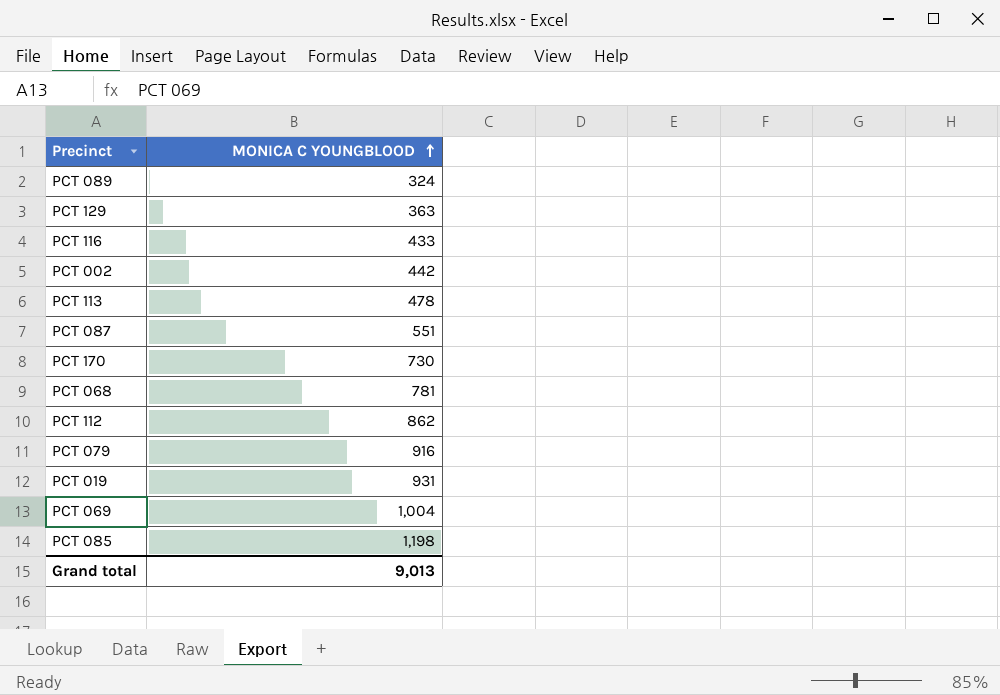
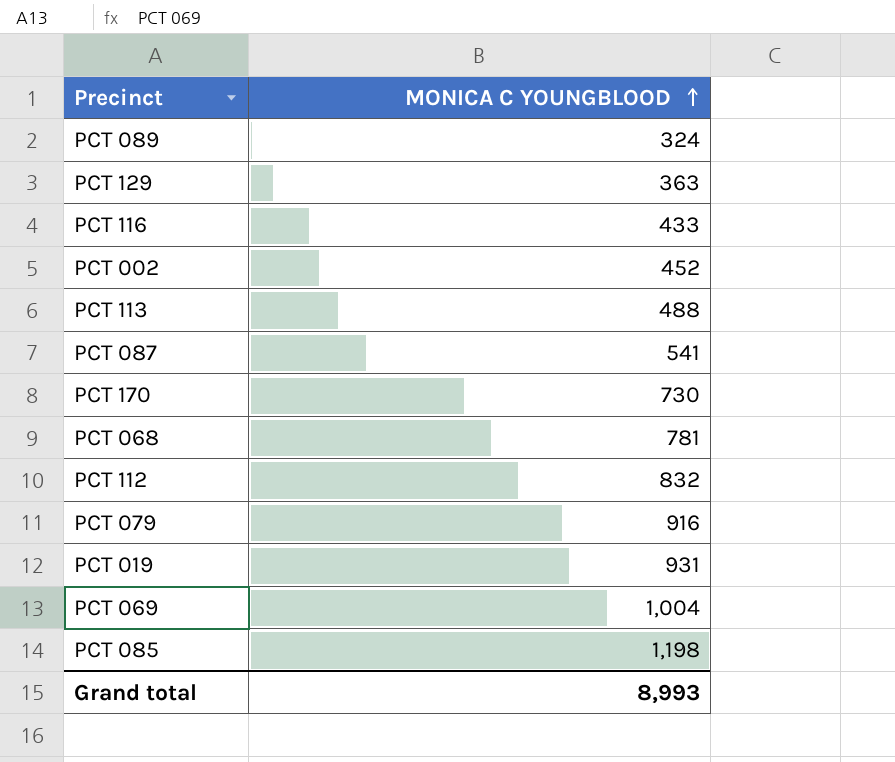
PCT 002 | MONICA C YOUNGBLOOD: 442 -> 452
PCT 113 | MONICA C YOUNGBLOOD: 478 -> 488
PCT 087 | MONICA C YOUNGBLOOD: 551 -> 541
PCT 112 | MONICA C YOUNGBLOOD: 862 -> 832
Grand total | MONICA C YOUNGBLOOD: 9,013 -> 8,993

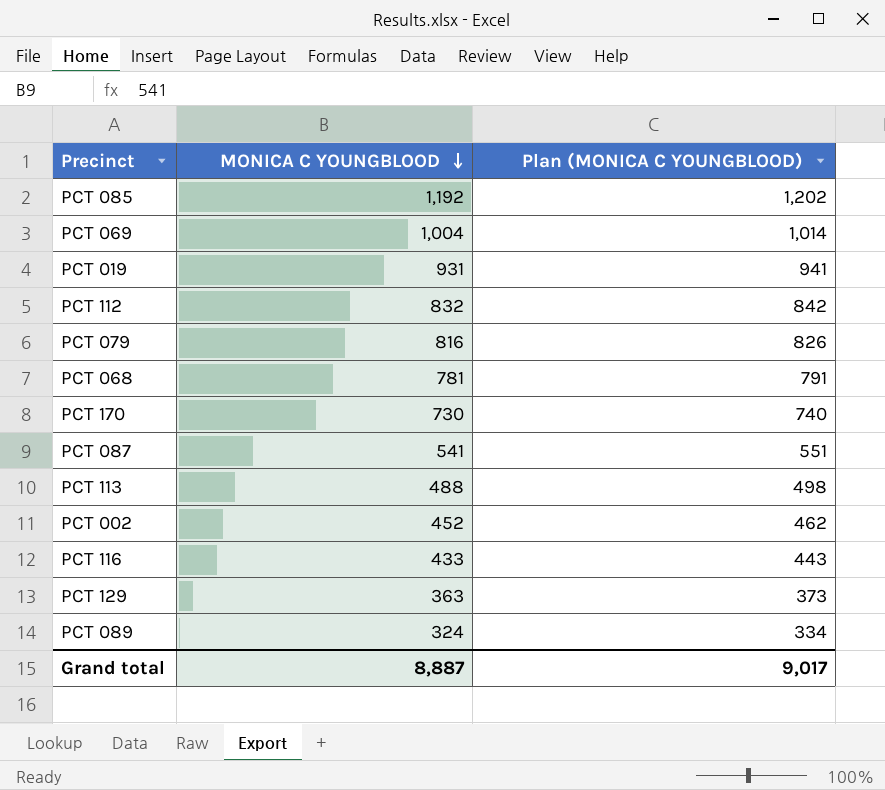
row order: MONICA C YOUNGBLOOD ascending -> MONICA C YOUNGBLOOD descending
column Plan (MONICA C YOUNGBLOOD) | formula: none -> [MONICA C YOUNGBLOOD] + 10
PCT 085 | MONICA C YOUNGBLOOD: 1,198 -> 1,192
PCT 079 | MONICA C YOUNGBLOOD: 916 -> 816
Grand total | MONICA C YOUNGBLOOD: 8,993 -> 8,887

